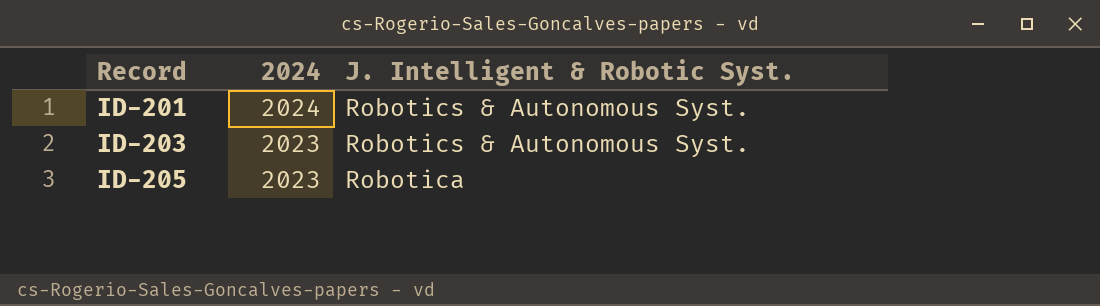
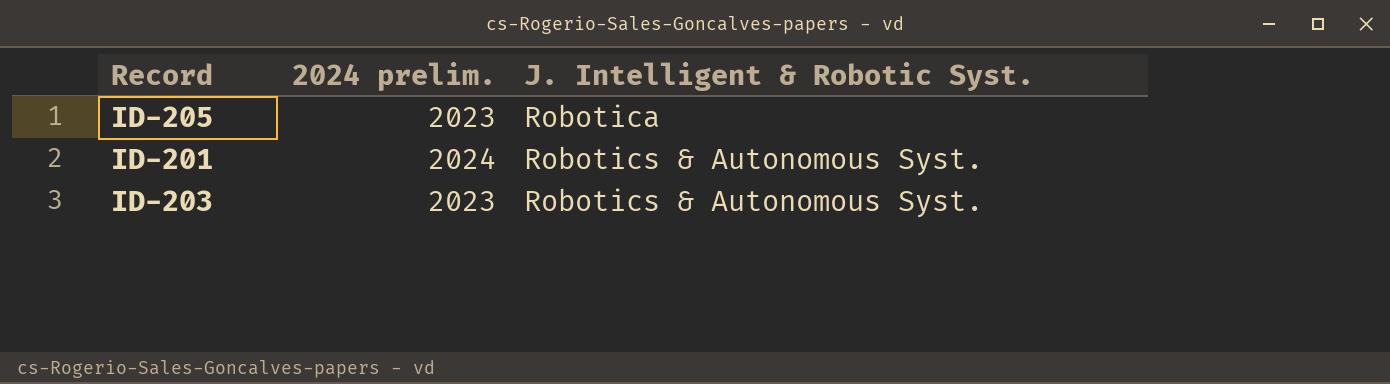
row order: Record ascending -> J. Intelligent & Robotic Syst. ascending
column name: 2024 -> 2024 prelim.

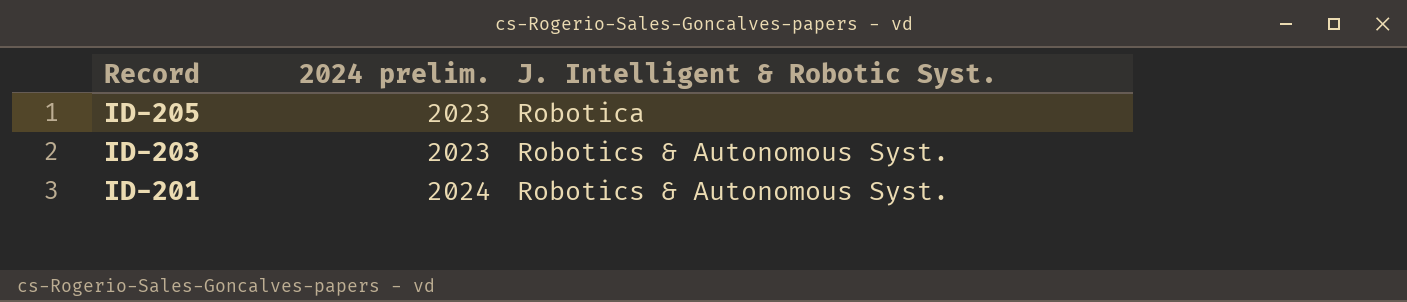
row order: J. Intelligent & Robotic Syst. ascending -> Record descending

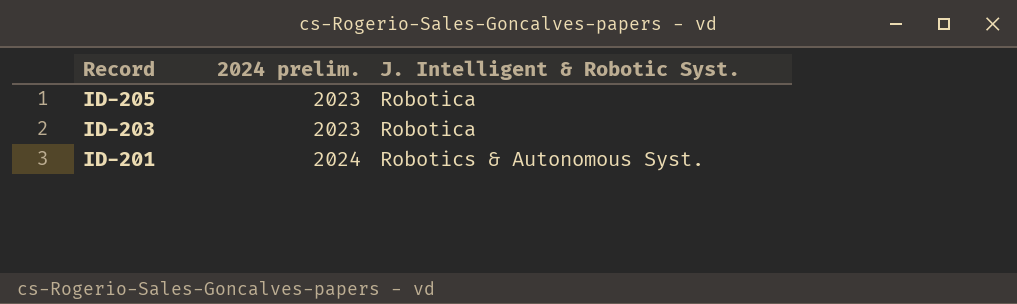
ID-203 | J. Intelligent & Robotic Syst.: Robotics & Autonomous Syst. -> Robotica

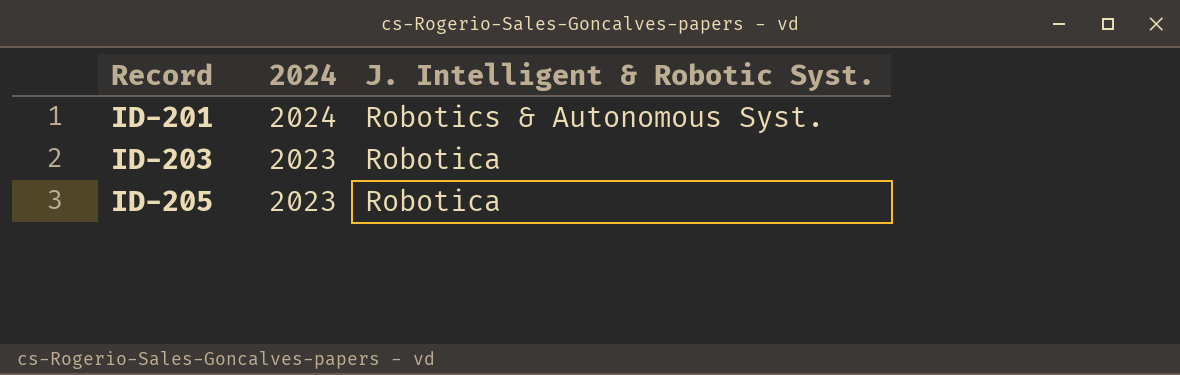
row order: Record descending -> Record ascending
column name: 2024 prelim. -> 2024

